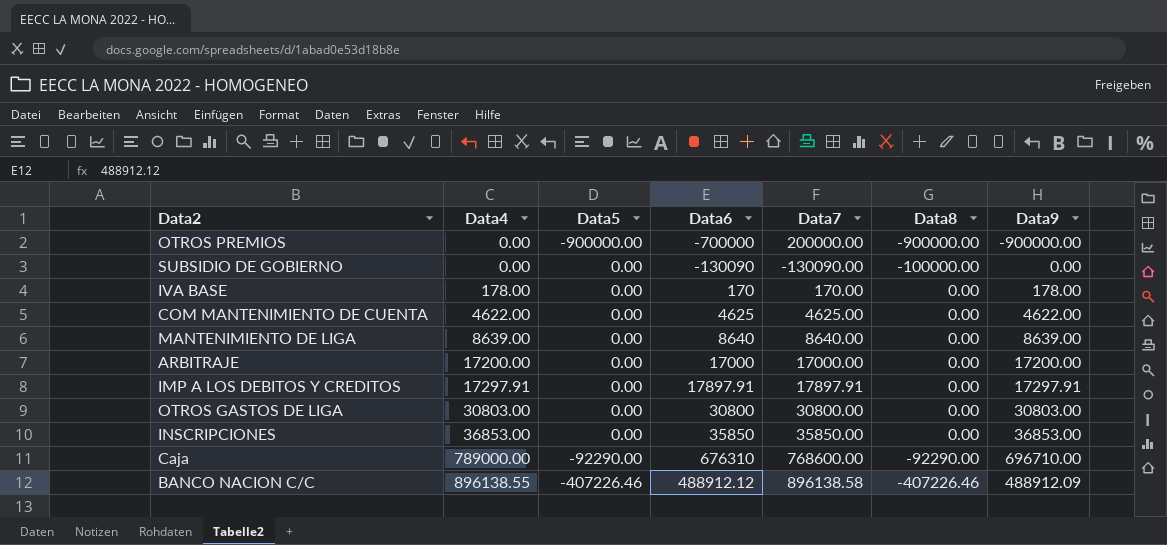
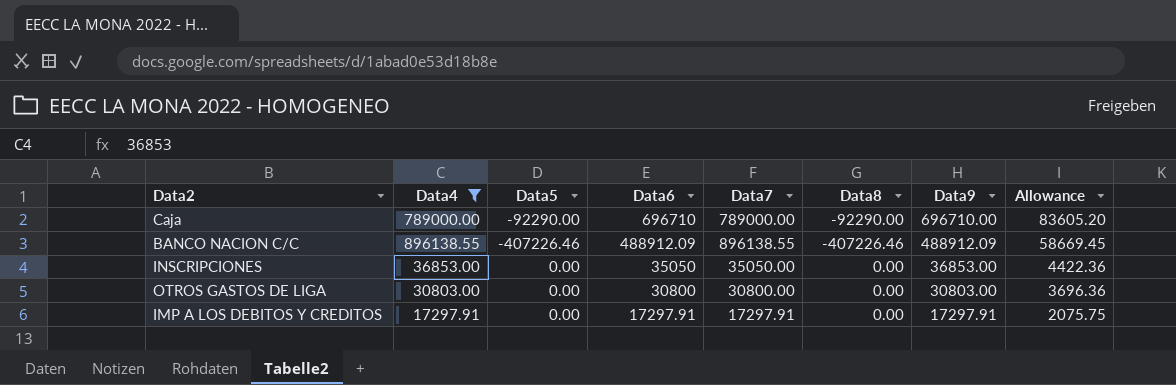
filter: none -> Data4 >= 17297.91
row order: Data4 ascending -> Data6 descending
column Allowance | formula: none -> [Data9] * 0.12
Caja | Data6: 676310 -> 696710
Caja | Data7: 768600.00 -> 789000.00
BANCO NACION C/C | Data6: 488912.12 -> 488912.09
BANCO NACION C/C | Data7: 896138.58 -> 896138.55
INSCRIPCIONES | Data6: 35850 -> 35050
INSCRIPCIONES | Data7: 35850.00 -> 35050.00
IMP A LOS DEBITOS Y CREDITOS | Data6: 17897.91 -> 17297.91
IMP A LOS DEBITOS Y CREDITOS | Data7: 17897.91 -> 17297.91

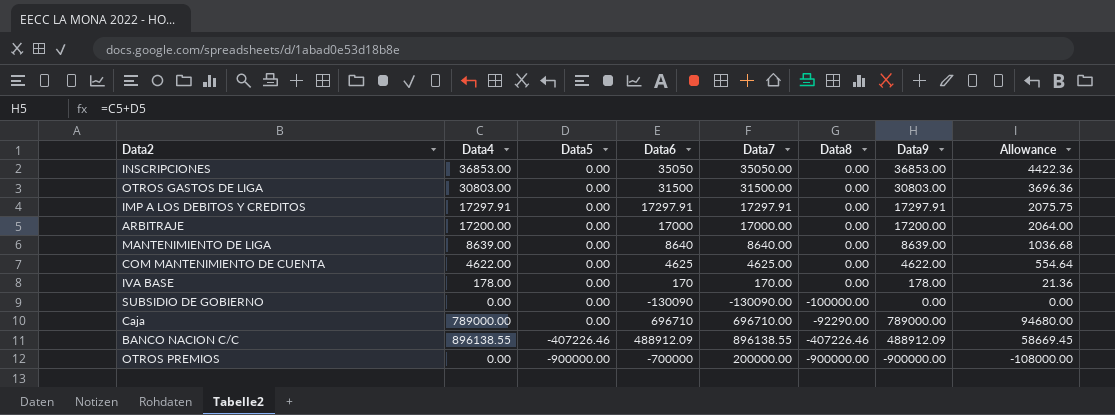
filter: Data4 >= 17297.91 -> none
row order: Data6 descending -> Data5 descending
OTROS GASTOS DE LIGA | Data6: 30800 -> 31500
OTROS GASTOS DE LIGA | Data7: 30800.00 -> 31500.00
Caja | Data5: -92290.00 -> 0.00
Caja | Data7: 789000.00 -> 696710.00
Caja | Data9: 696710.00 -> 789000.00
Caja | Allowance: 83605.20 -> 94680.00

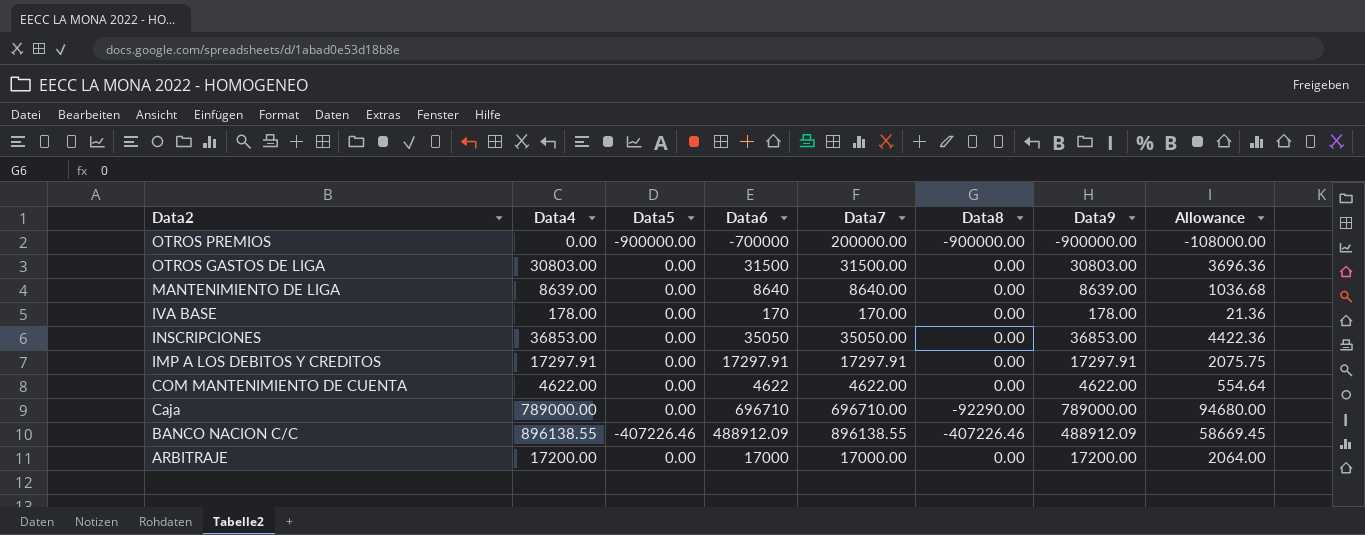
row order: Data5 descending -> Data2 descending
row SUBSIDIO DE GOBIERNO: 0.00 | 0.00 | -130090 | -130090.00 | -100000.00 | 0.00 | 0.00 -> none
COM MANTENIMIENTO DE CUENTA | Data6: 4625 -> 4622
COM MANTENIMIENTO DE CUENTA | Data7: 4625.00 -> 4622.00

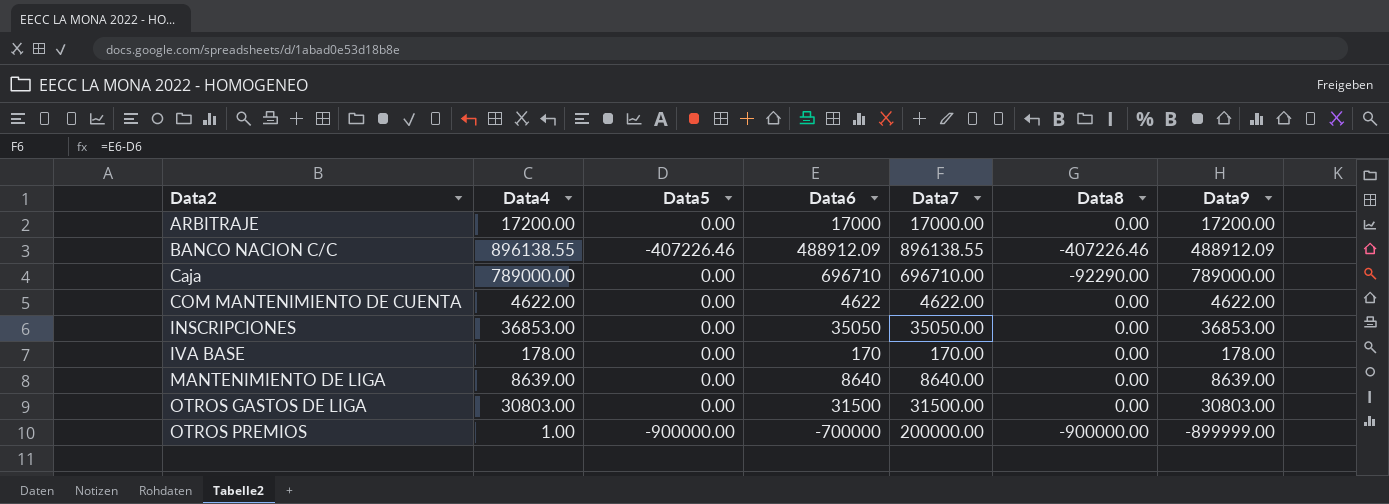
row order: Data2 descending -> Data2 ascending
column Allowance | formula: [Data9] * 0.12 -> none
row IMP A LOS DEBITOS Y CREDITOS: 17297.91 | 0.00 | 17297.91 | 17297.91 | 0.00 | 17297.91 | 2075.75 -> none
OTROS PREMIOS | Data4: 0.00 -> 1.00
OTROS PREMIOS | Data9: -900000.00 -> -899999.00

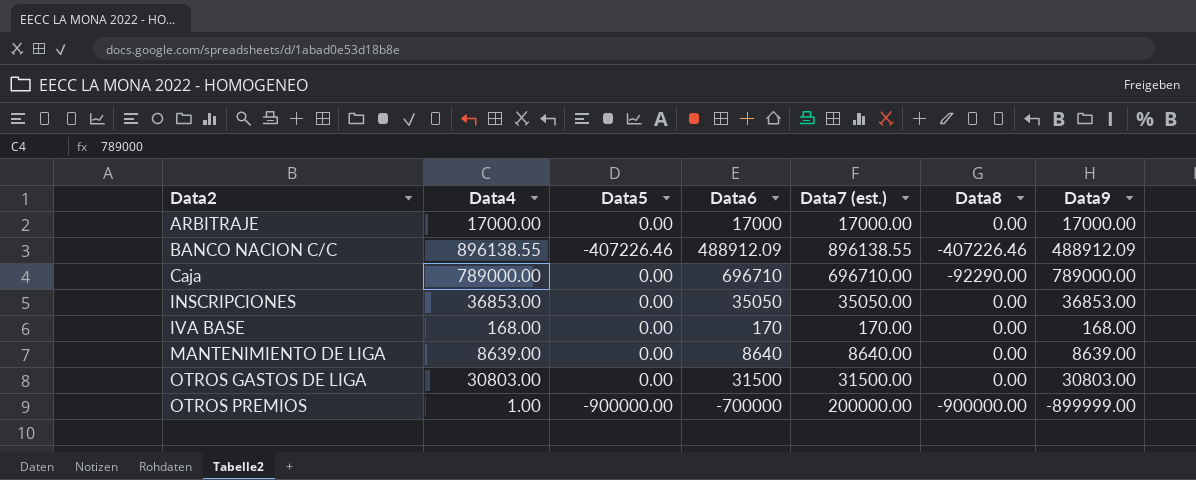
column name: Data7 -> Data7 (est.)
row COM MANTENIMIENTO DE CUENTA: 4622.00 | 0.00 | 4622 | 4622.00 | 0.00 | 4622.00 -> none
ARBITRAJE | Data4: 17200.00 -> 17000.00
ARBITRAJE | Data9: 17200.00 -> 17000.00
IVA BASE | Data4: 178.00 -> 168.00
IVA BASE | Data9: 178.00 -> 168.00

